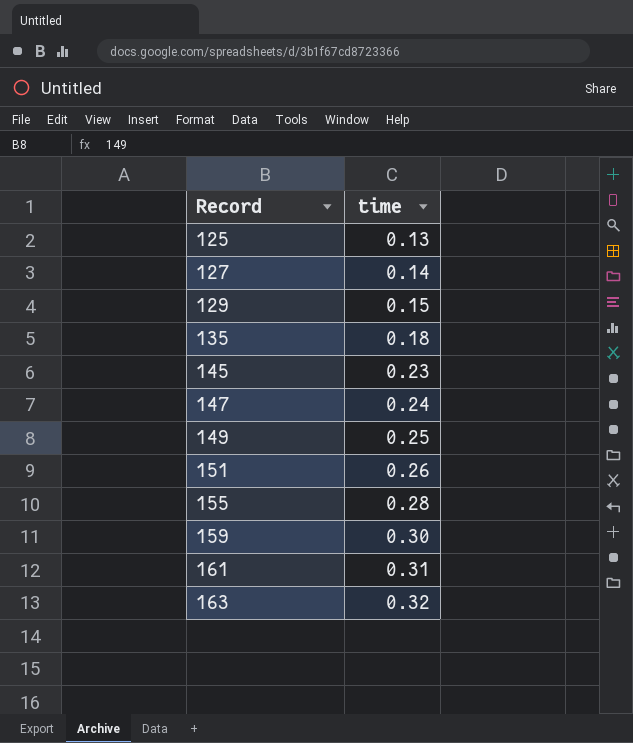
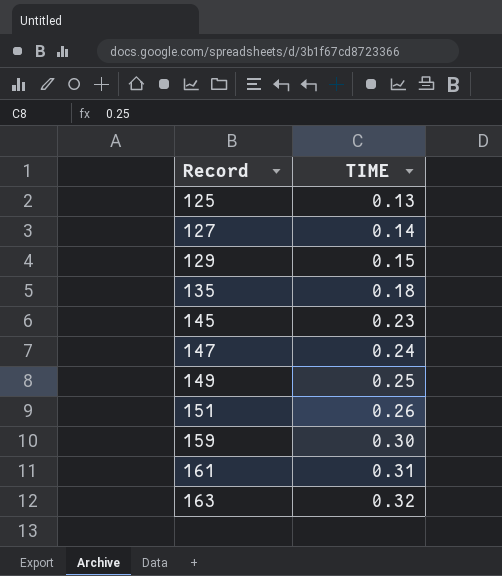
column name: time -> TIME
row 155: 0.28 -> none

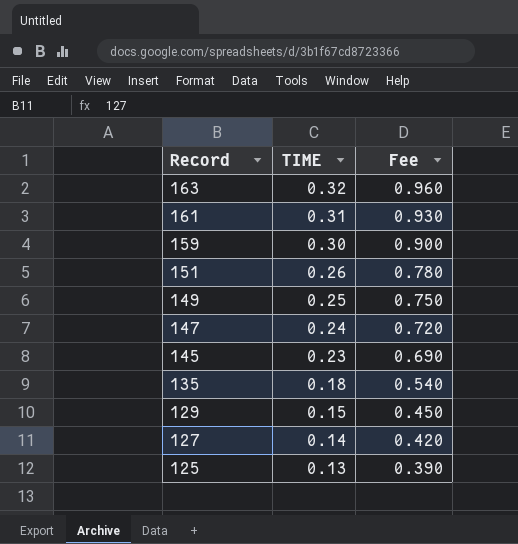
row order: Record ascending -> Record descending
column Fee | formula: none -> [TIME] * 3

